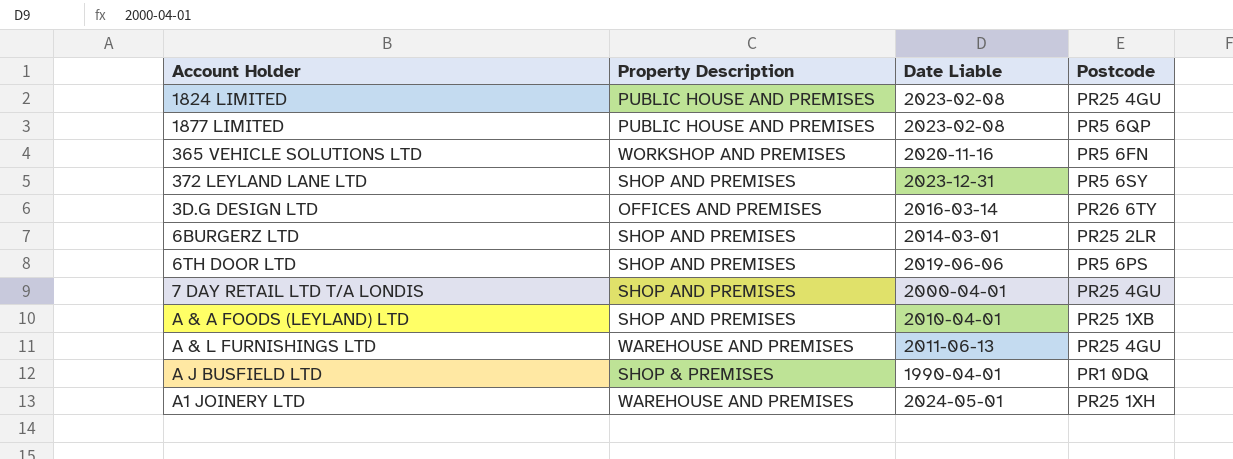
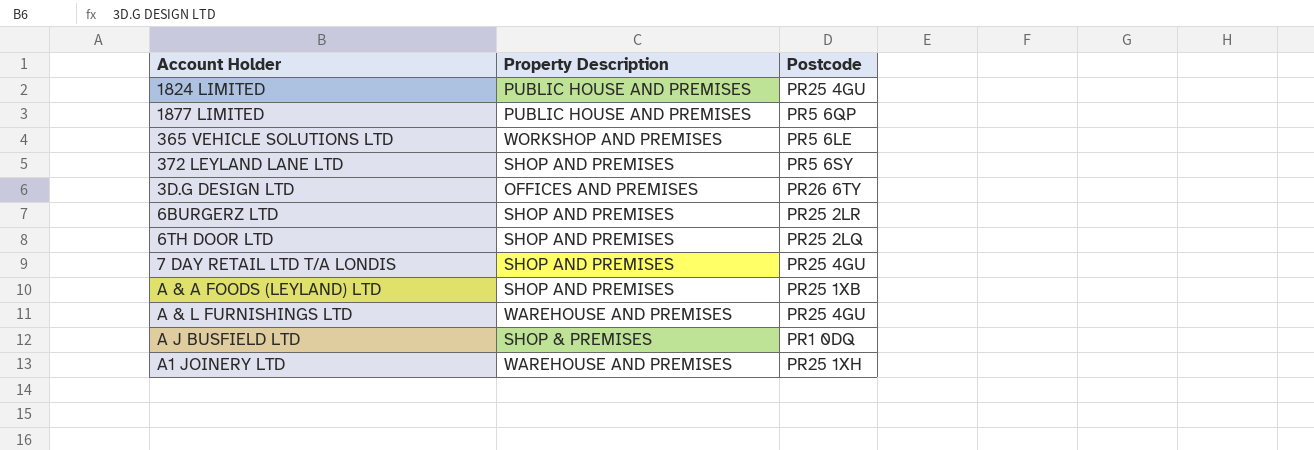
column Date Liable | position: 3 -> none
365 VEHICLE SOLUTIONS LTD | Postcode: PR5 6FN -> PR5 6LE
6TH DOOR LTD | Postcode: PR5 6PS -> PR25 2LQ

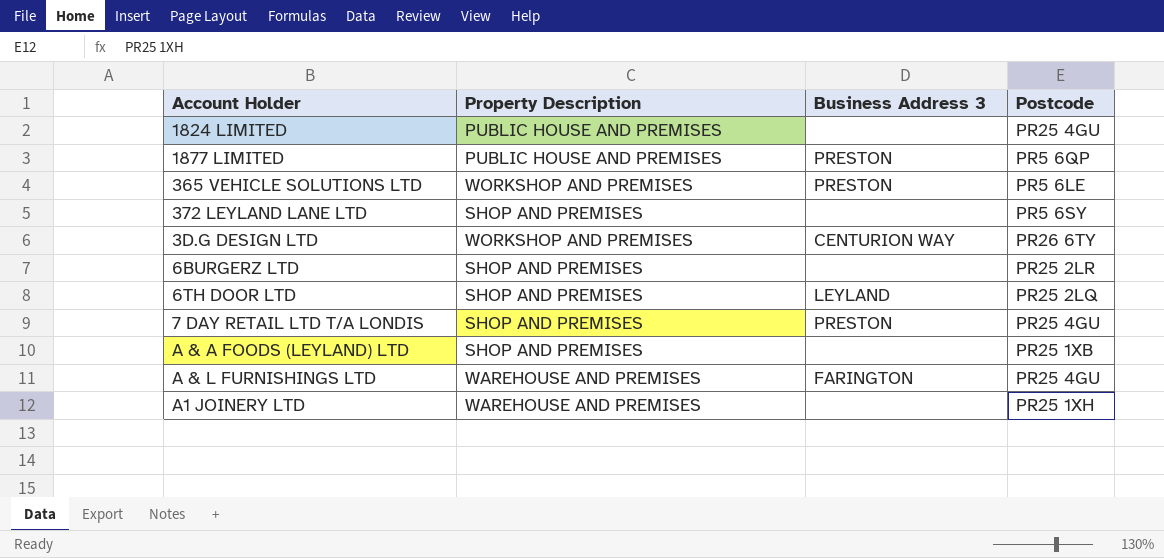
column Business Address 3 | position: none -> 3
row A J BUSFIELD LTD: SHOP & PREMISES | PR1 0DQ -> none
3D.G DESIGN LTD | Property Description: OFFICES AND PREMISES -> WORKSHOP AND PREMISES

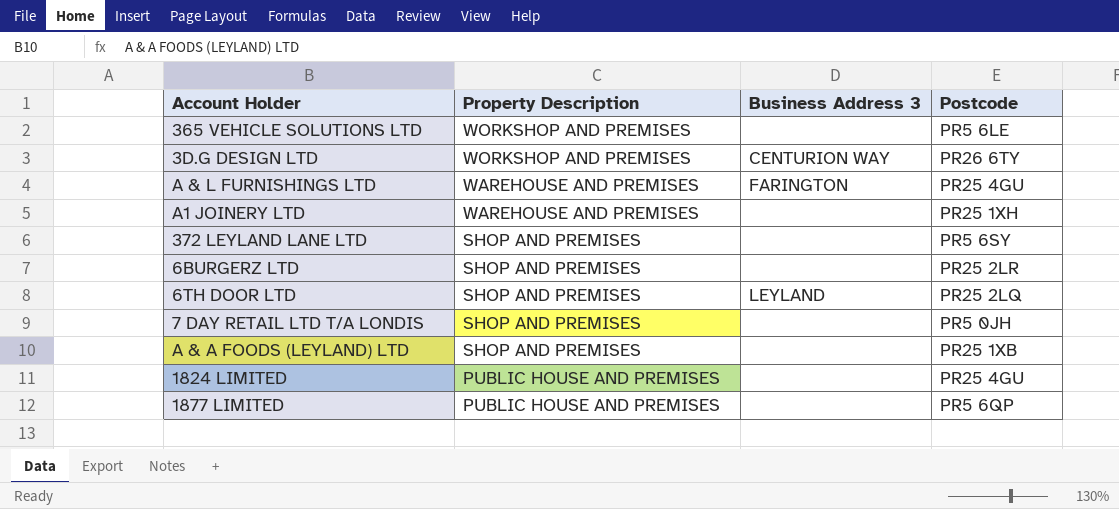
row order: none -> Property Description descending
365 VEHICLE SOLUTIONS LTD | Business Address 3: PRESTON -> none
7 DAY RETAIL LTD T/A LONDIS | Business Address 3: PRESTON -> none
7 DAY RETAIL LTD T/A LONDIS | Postcode: PR25 4GU -> PR5 0JH
1877 LIMITED | Business Address 3: PRESTON -> none

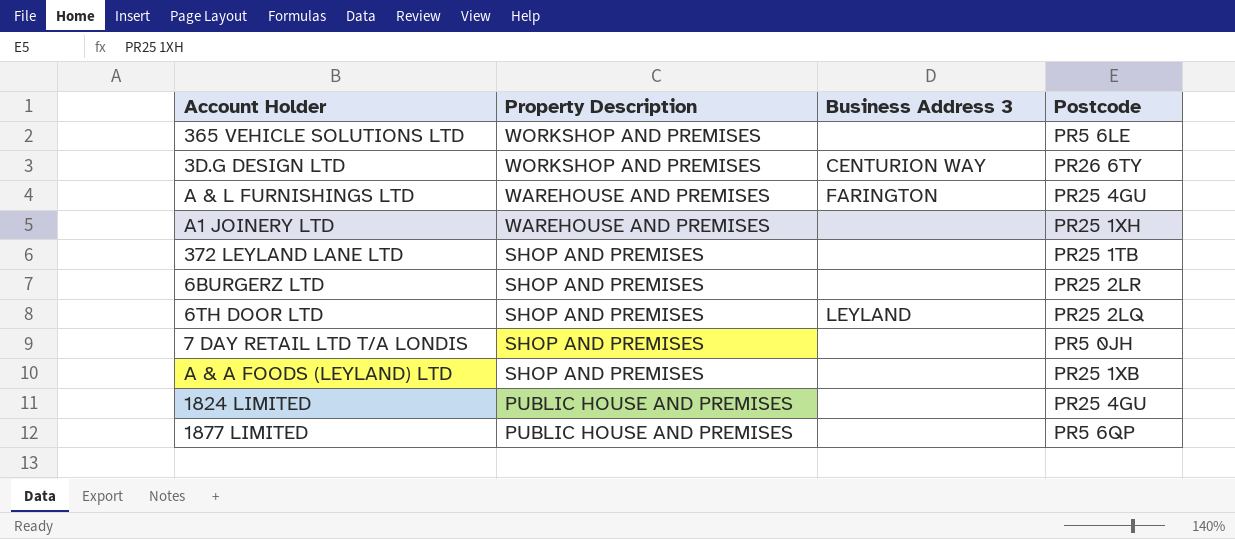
372 LEYLAND LANE LTD | Postcode: PR5 6SY -> PR25 1TB

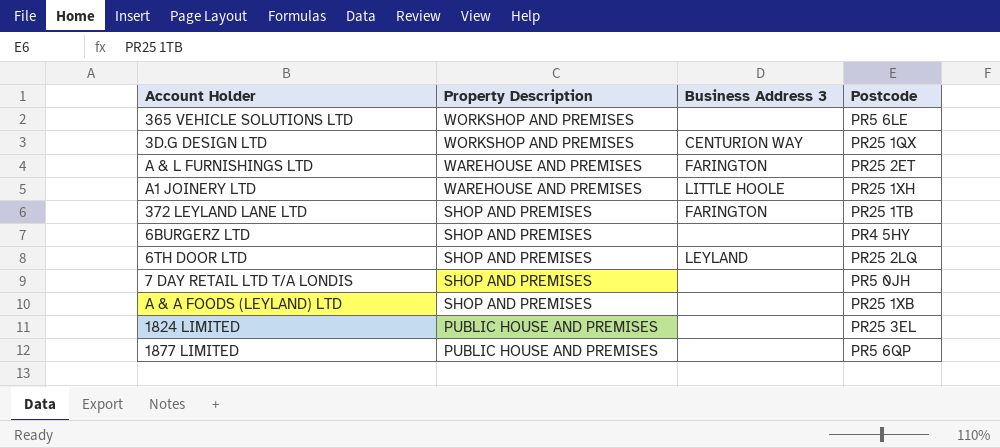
3D.G DESIGN LTD | Postcode: PR26 6TY -> PR25 1QX
A & L FURNISHINGS LTD | Postcode: PR25 4GU -> PR25 2ET
A1 JOINERY LTD | Business Address 3: none -> LITTLE HOOLE
372 LEYLAND LANE LTD | Business Address 3: none -> FARINGTON
6BURGERZ LTD | Postcode: PR25 2LR -> PR4 5HY
1824 LIMITED | Postcode: PR25 4GU -> PR25 3EL

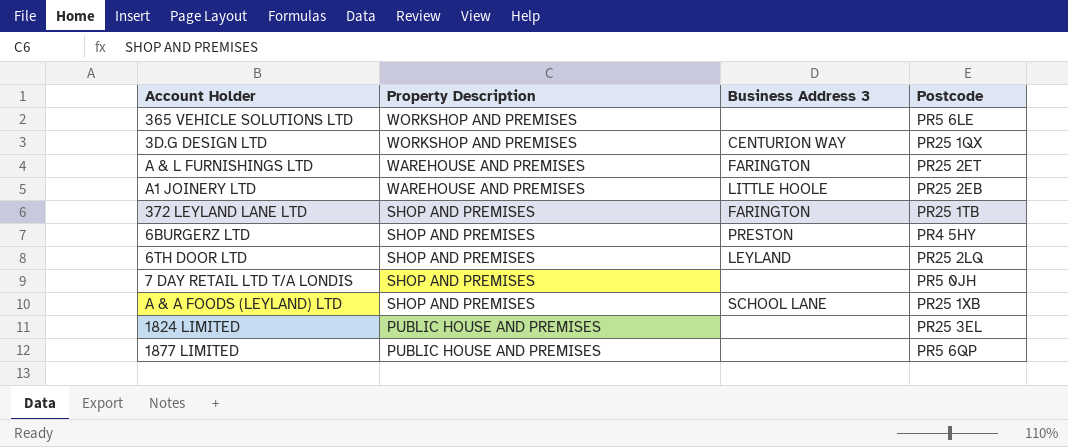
A1 JOINERY LTD | Postcode: PR25 1XH -> PR25 2EB
6BURGERZ LTD | Business Address 3: none -> PRESTON
A & A FOODS (LEYLAND) LTD | Business Address 3: none -> SCHOOL LANE

